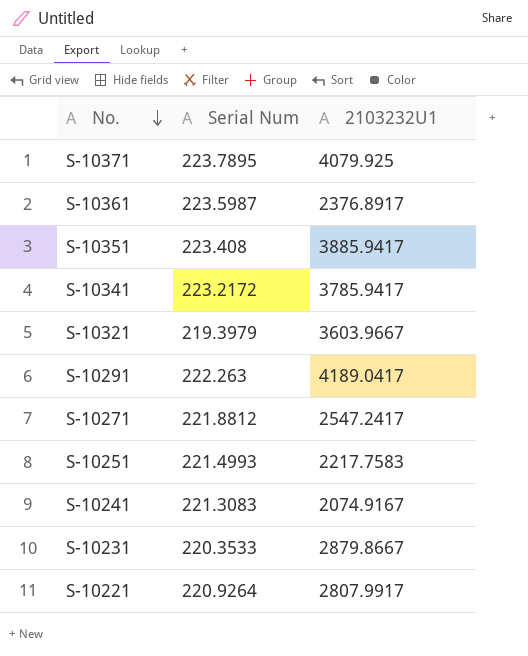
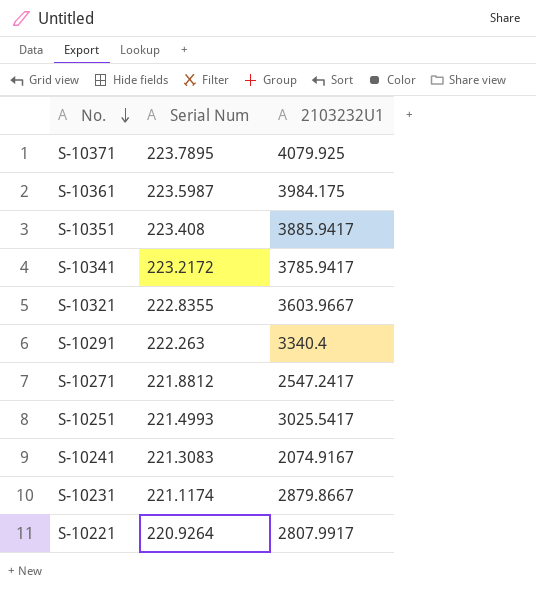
S-10361 | 2103232U1: 2376.8917 -> 3984.175
S-10321 | Serial Num: 219.3979 -> 222.8355
S-10291 | 2103232U1: 4189.0417 -> 3340.4
S-10251 | 2103232U1: 2217.7583 -> 3025.5417
S-10231 | Serial Num: 220.3533 -> 221.1174

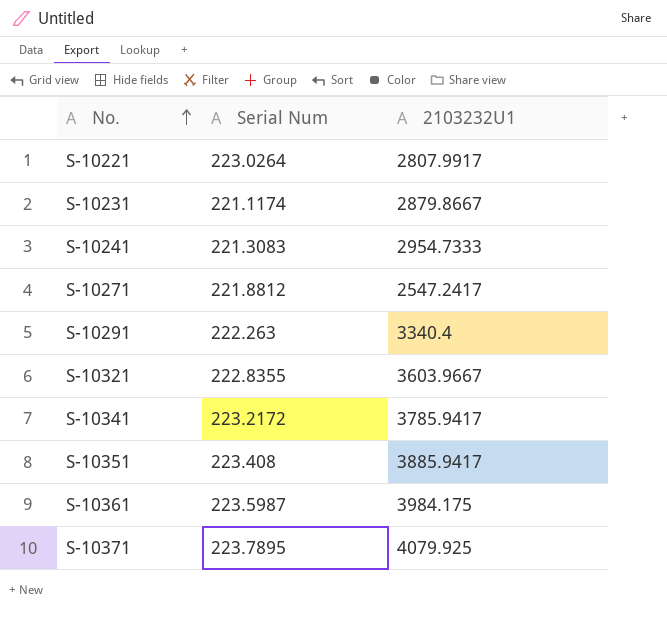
row order: No. descending -> No. ascending
row S-10251: 221.4993 | 3025.5417 -> none
S-10221 | Serial Num: 220.9264 -> 223.0264
S-10241 | 2103232U1: 2074.9167 -> 2954.7333

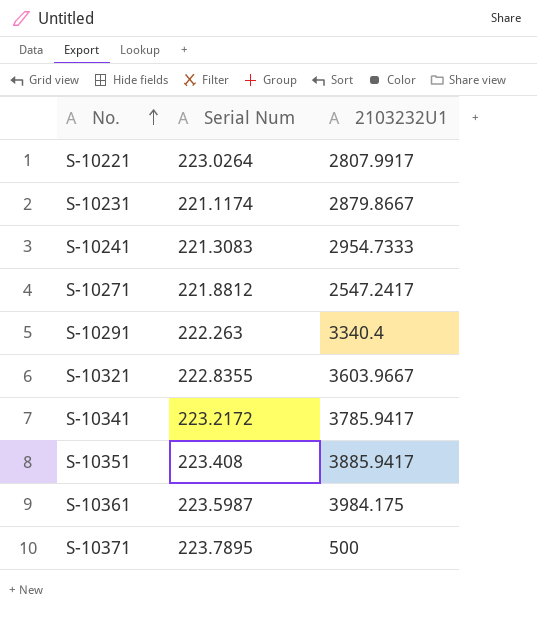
S-10371 | 2103232U1: 4079.925 -> 500

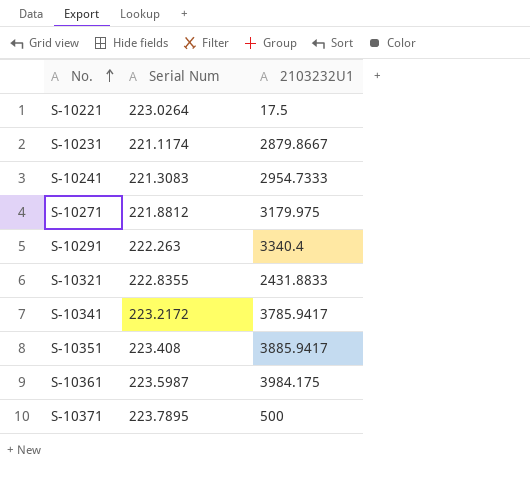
S-10221 | 2103232U1: 2807.9917 -> 17.5
S-10271 | 2103232U1: 2547.2417 -> 3179.975
S-10321 | 2103232U1: 3603.9667 -> 2431.8833

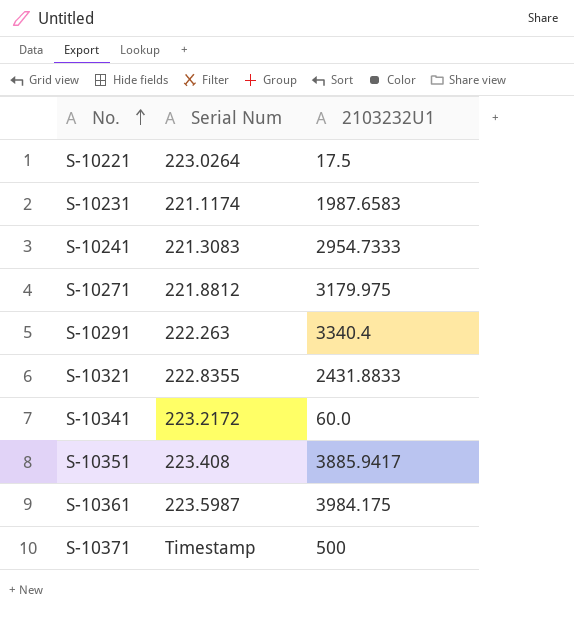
S-10231 | 2103232U1: 2879.8667 -> 1987.6583
S-10341 | 2103232U1: 3785.9417 -> 60.0
S-10371 | Serial Num: 223.7895 -> Timestamp

